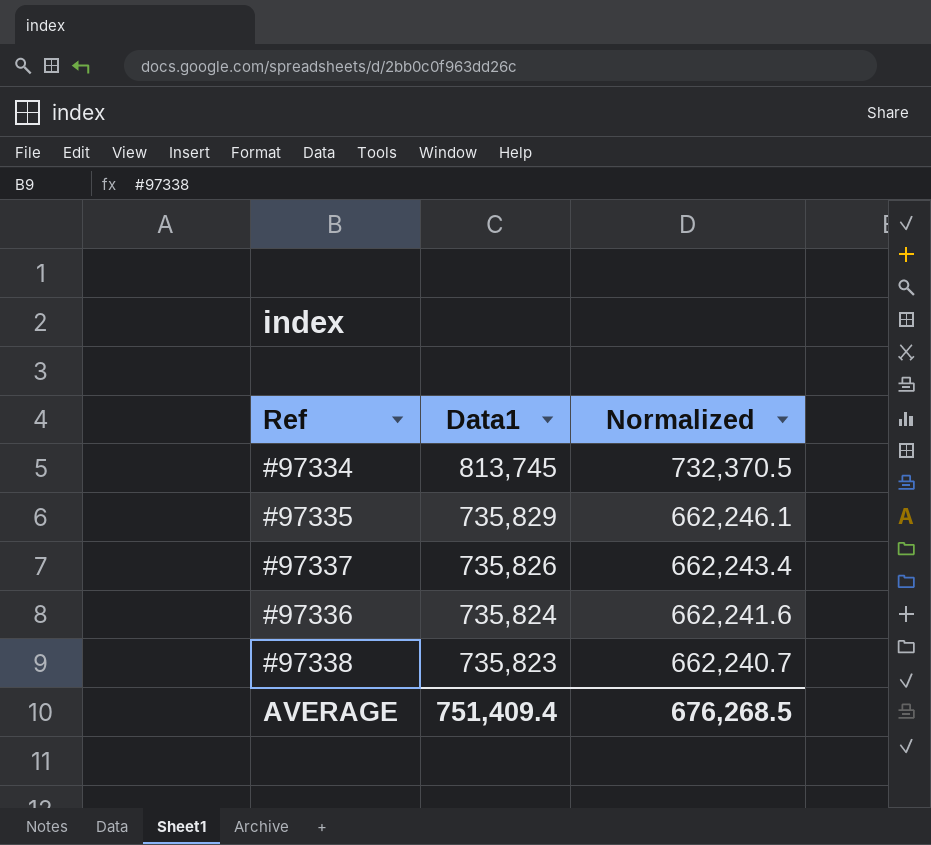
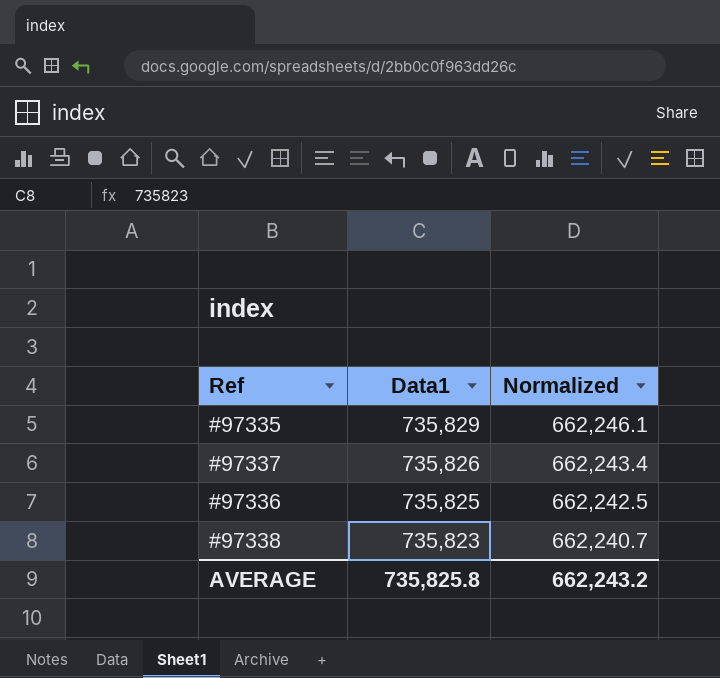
row #97334: 813,745 | 732,370.5 -> none
#97336 | Data1: 735,824 -> 735,825
#97336 | Normalized: 662,241.6 -> 662,242.5
AVERAGE | Data1: 751,409.4 -> 735,825.8
AVERAGE | Normalized: 676,268.5 -> 662,243.2

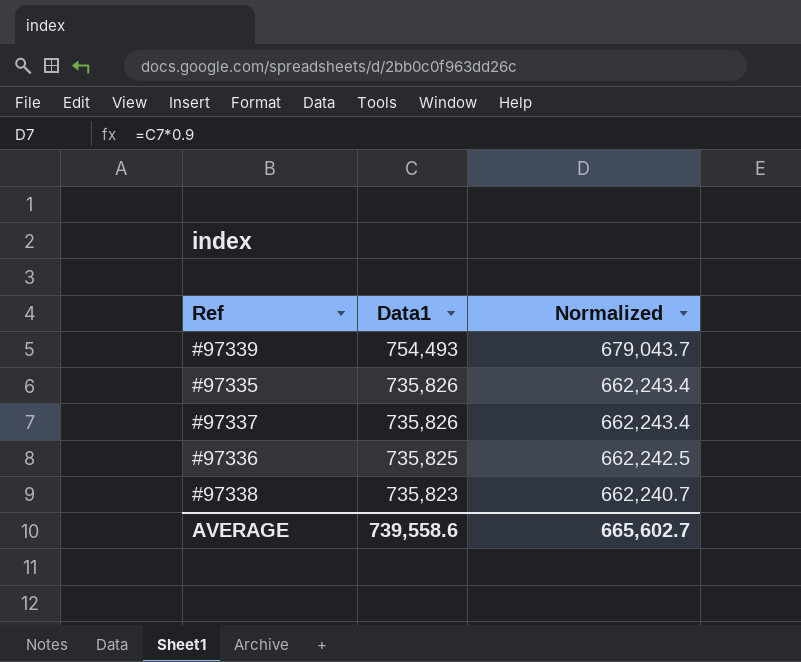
row #97339: none -> 754,493 | 679,043.7
#97335 | Data1: 735,829 -> 735,826
#97335 | Normalized: 662,246.1 -> 662,243.4
AVERAGE | Data1: 735,825.8 -> 739,558.6
AVERAGE | Normalized: 662,243.2 -> 665,602.7

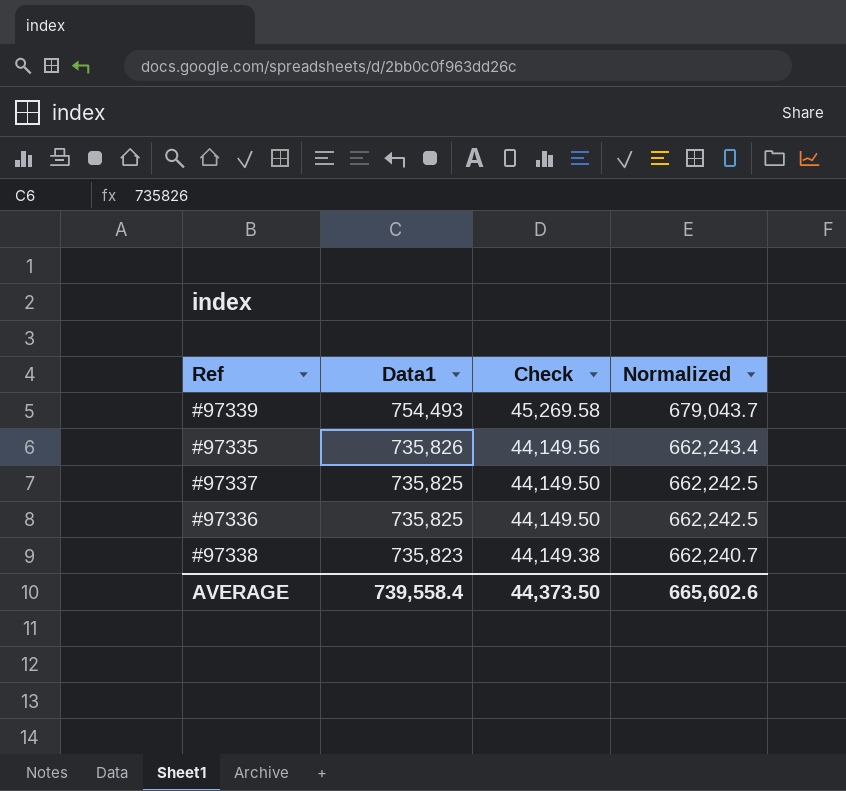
column Check | formula: none -> [Data1] * 0.06
#97337 | Data1: 735,826 -> 735,825
#97337 | Normalized: 662,243.4 -> 662,242.5
AVERAGE | Data1: 739,558.6 -> 739,558.4
AVERAGE | Normalized: 665,602.7 -> 665,602.6

